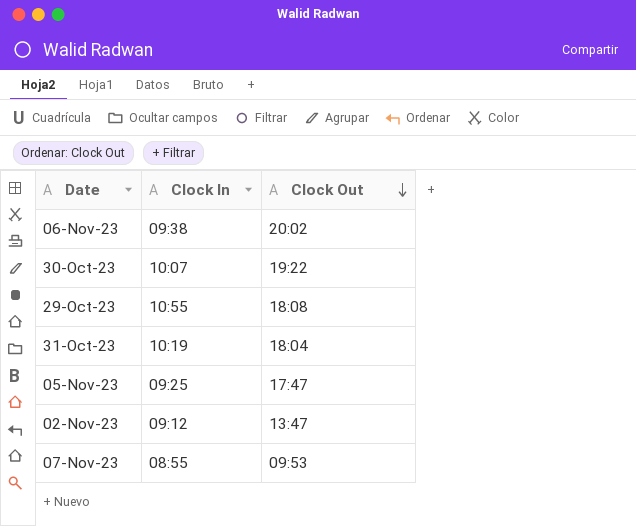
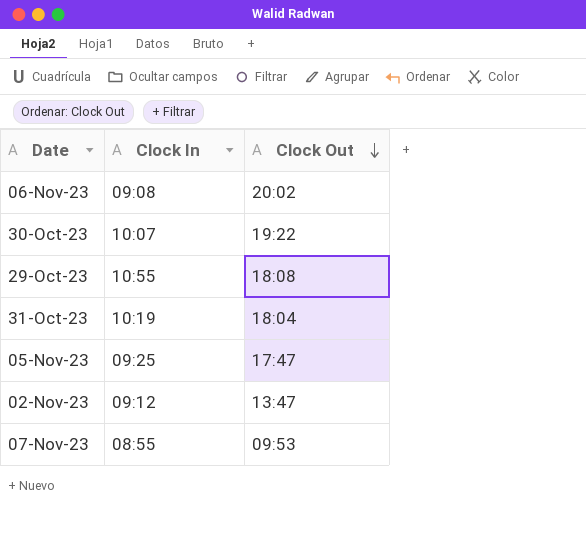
06-Nov-23 | Clock In: 09:38 -> 09:08

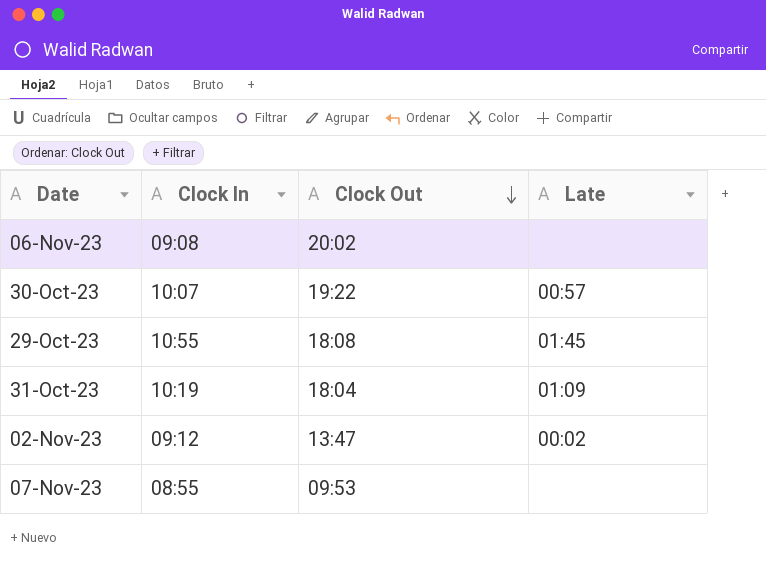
column Late | position: none -> 4
row 05-Nov-23: 09:25 | 17:47 -> none

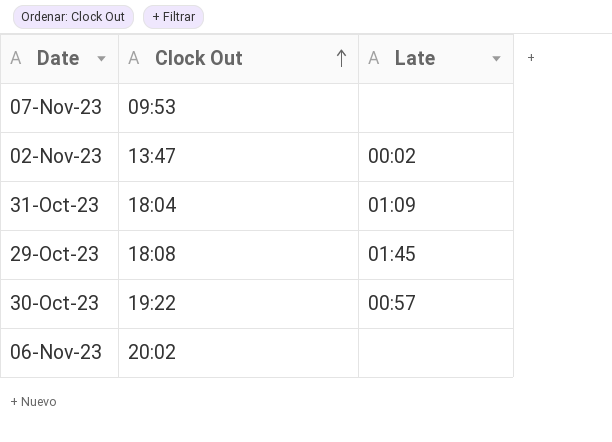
row order: Clock Out descending -> Clock Out ascending
column Clock In | position: 2 -> none

